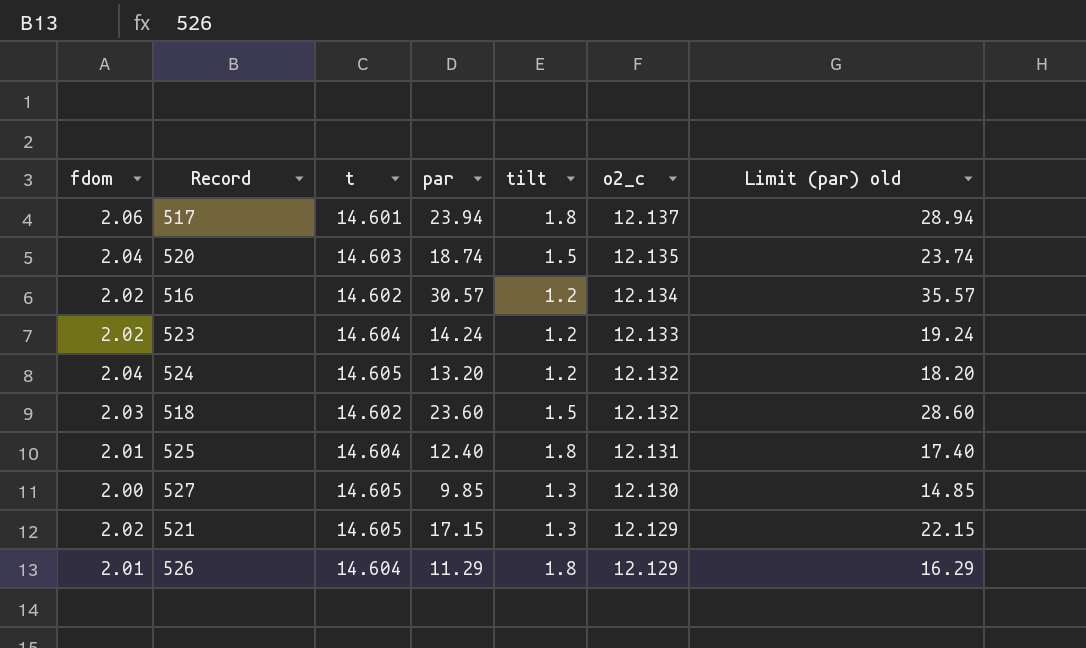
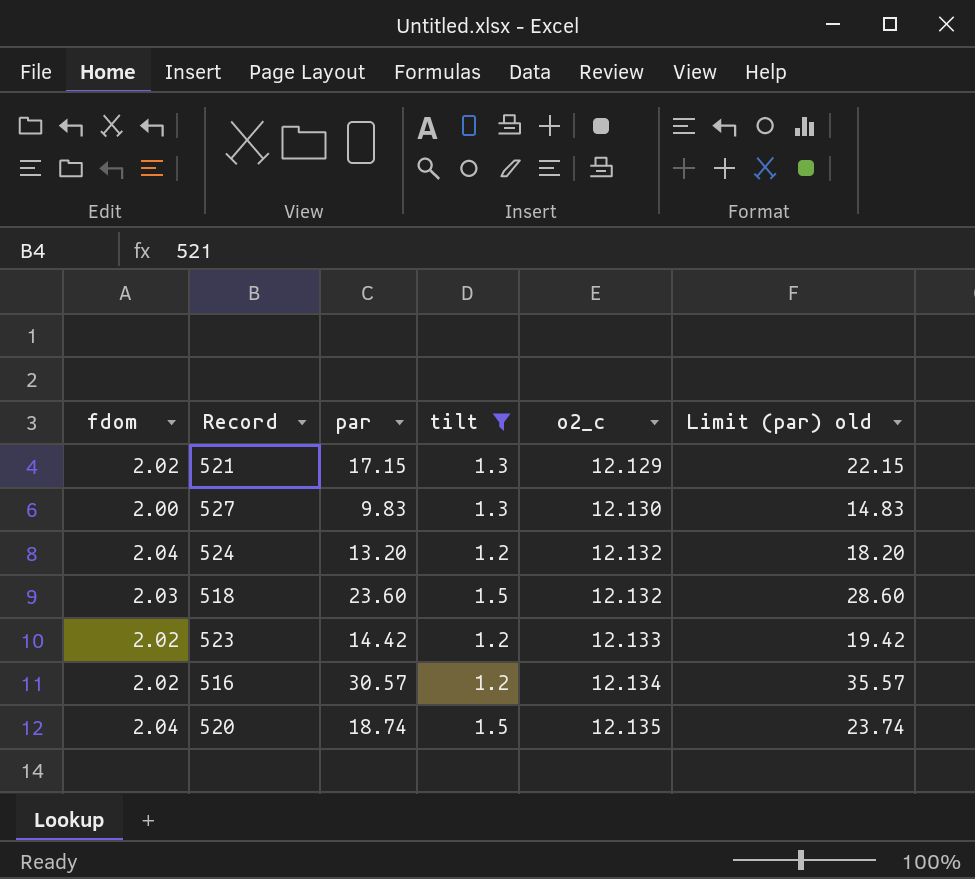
filter: none -> tilt != 1.8
row order: o2_c descending -> o2_c ascending
column t | position: 3 -> none
527 | par: 9.85 -> 9.83
527 | Limit (par) old: 14.85 -> 14.83
523 | par: 14.24 -> 14.42
523 | Limit (par) old: 19.24 -> 19.42

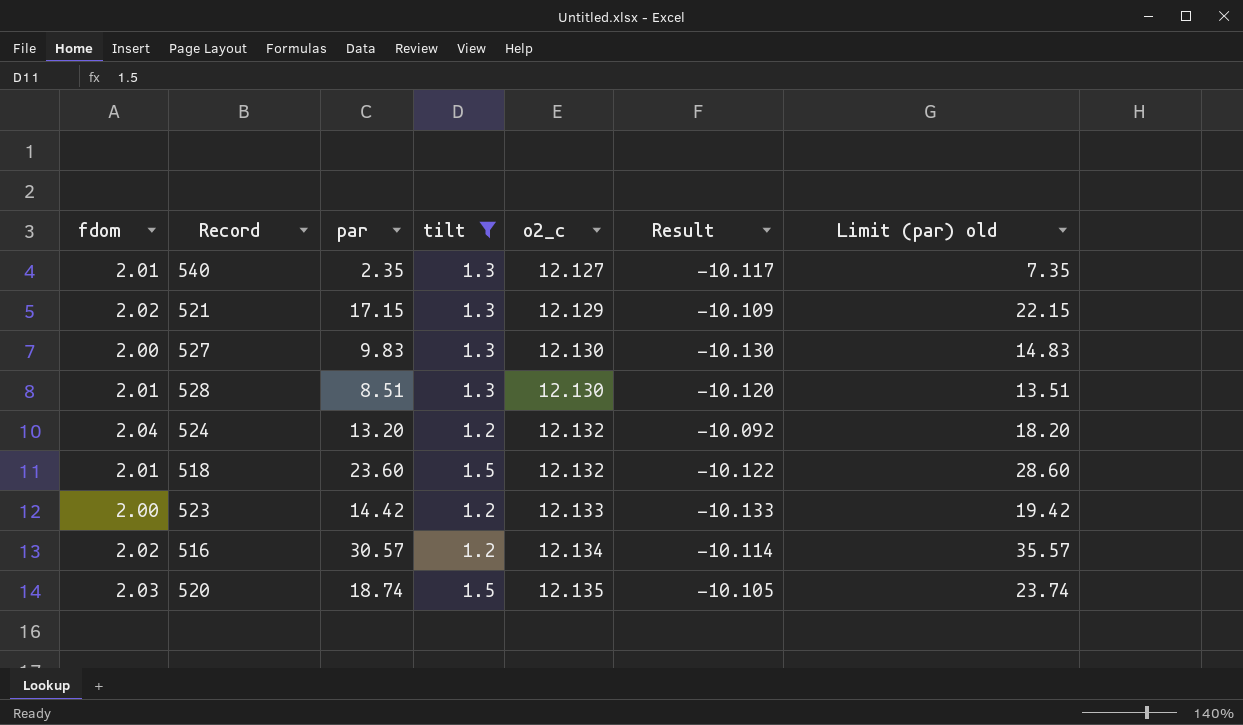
column Result | formula: none -> [fdom] - [o2_c]
row 540: none -> 2.01 | 2.35 | 1.3 | 12.127 | -10.117 | 7.35
row 528: none -> 2.01 | 8.51 | 1.3 | 12.130 | -10.120 | 13.51
518 | fdom: 2.03 -> 2.01
523 | fdom: 2.02 -> 2.00
520 | fdom: 2.04 -> 2.03

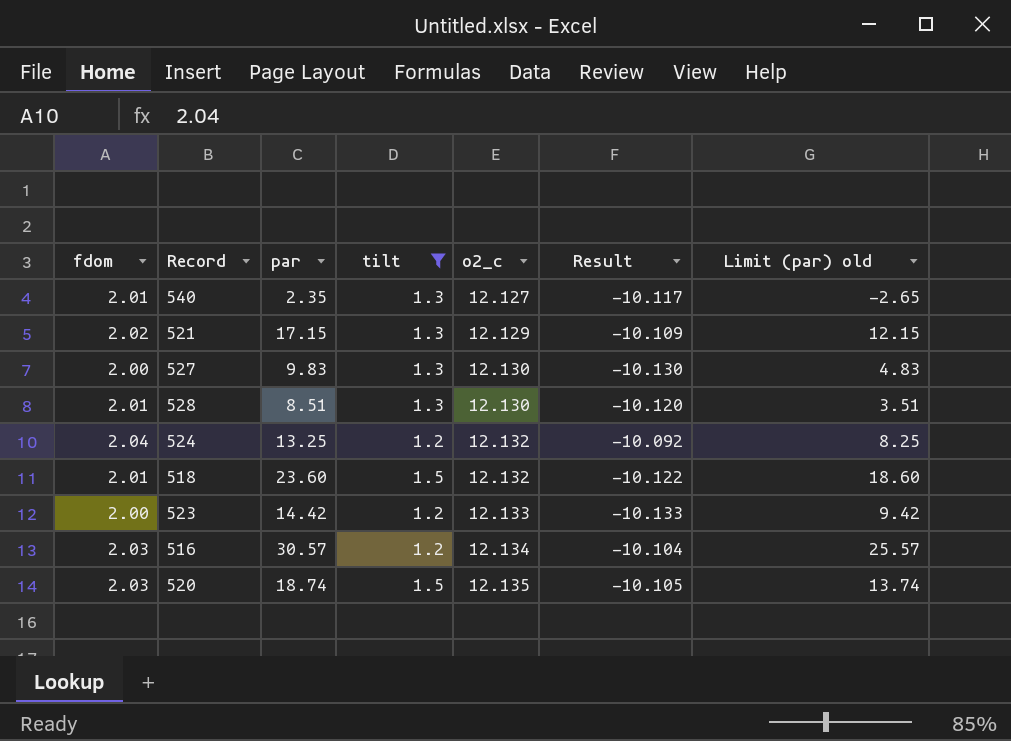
column Limit (par) old | formula: [par] + 5 -> [par] - 5
524 | par: 13.20 -> 13.25
516 | fdom: 2.02 -> 2.03
516 | Result: -10.114 -> -10.104

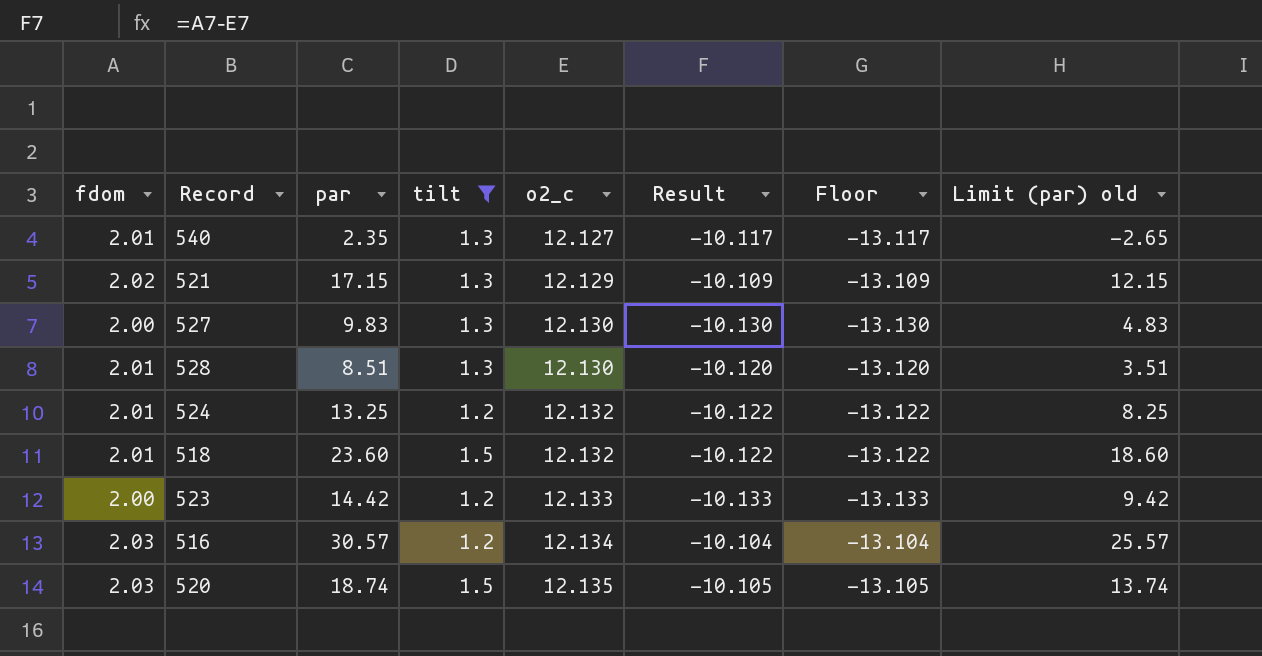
column Floor | formula: none -> [Result] - 3
524 | fdom: 2.04 -> 2.01
524 | Result: -10.092 -> -10.122

